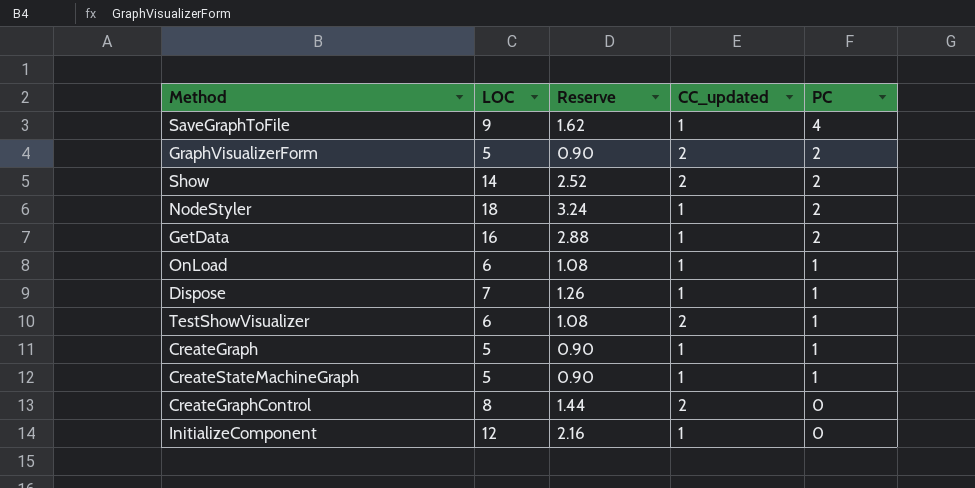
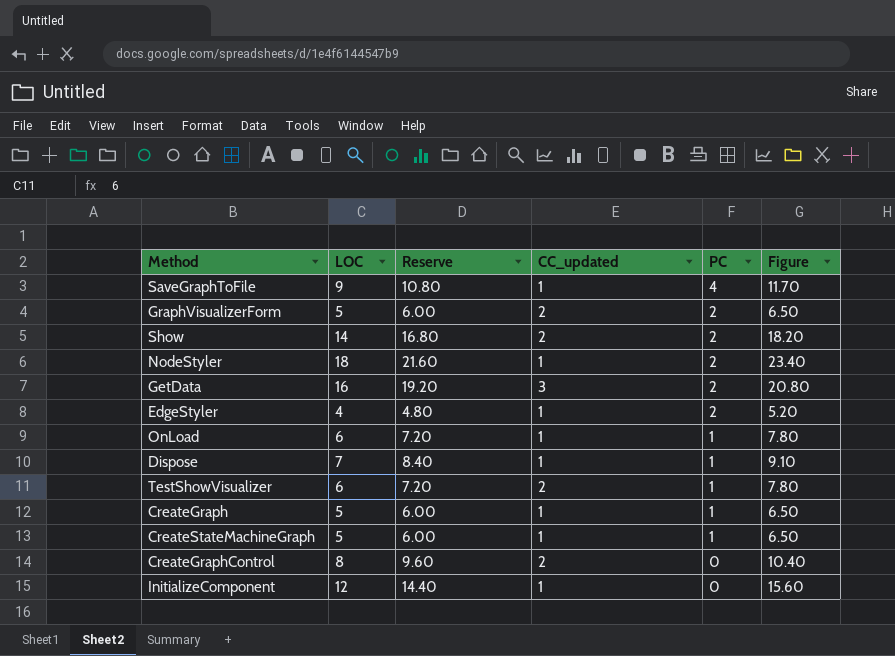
column Reserve | formula: [LOC] * 0.18 -> [LOC] * 1.2
column Figure | formula: none -> [LOC] * 1.3
GetData | CC_updated: 1 -> 3
row EdgeStyler: none -> 4 | 4.80 | 1 | 2 | 5.20

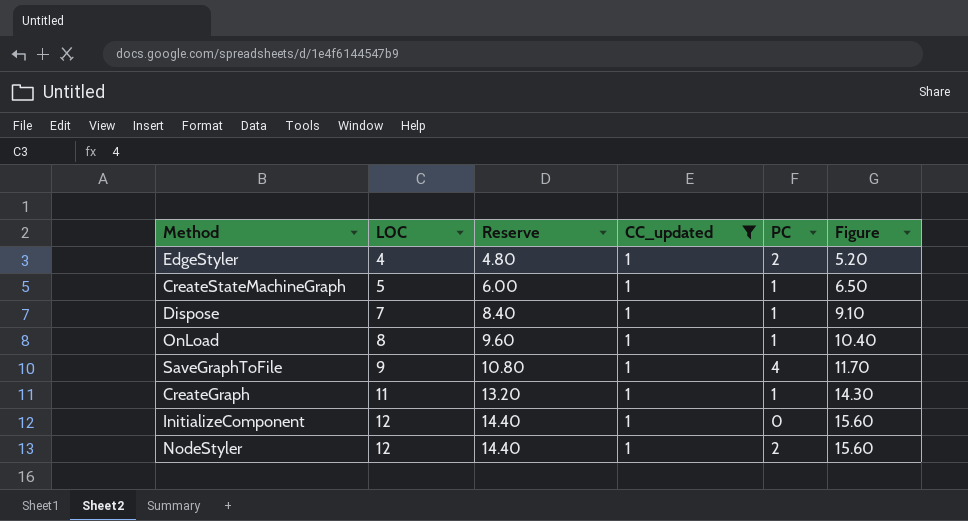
filter: none -> CC_updated = 1
row order: PC descending -> LOC ascending
OnLoad | LOC: 6 -> 8
OnLoad | Reserve: 7.20 -> 9.60
OnLoad | Figure: 7.80 -> 10.40
CreateGraph | LOC: 5 -> 11
CreateGraph | Reserve: 6.00 -> 13.20
CreateGraph | Figure: 6.50 -> 14.30
NodeStyler | LOC: 18 -> 12
NodeStyler | Reserve: 21.60 -> 14.40
NodeStyler | Figure: 23.40 -> 15.60

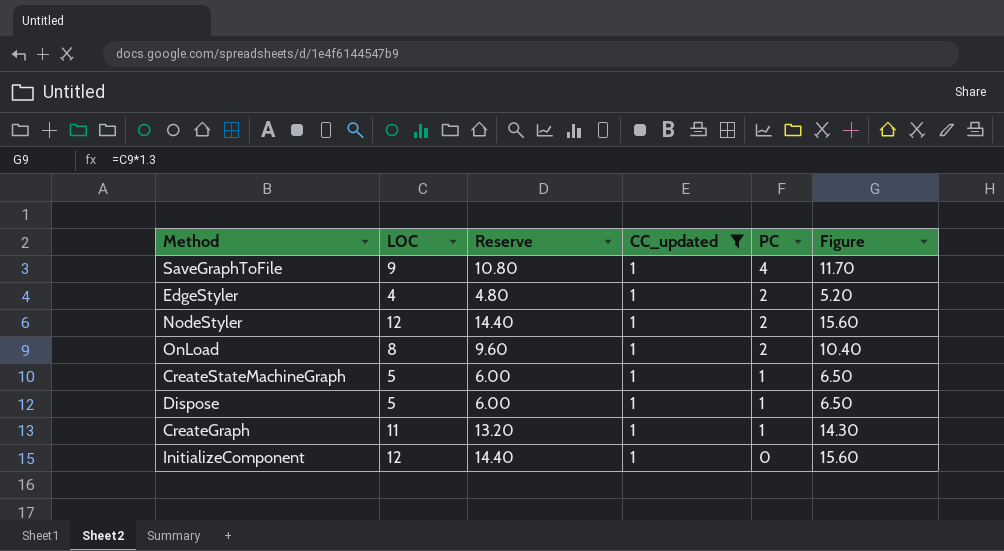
row order: LOC ascending -> PC descending
OnLoad | PC: 1 -> 2
Dispose | LOC: 7 -> 5
Dispose | Reserve: 8.40 -> 6.00
Dispose | Figure: 9.10 -> 6.50

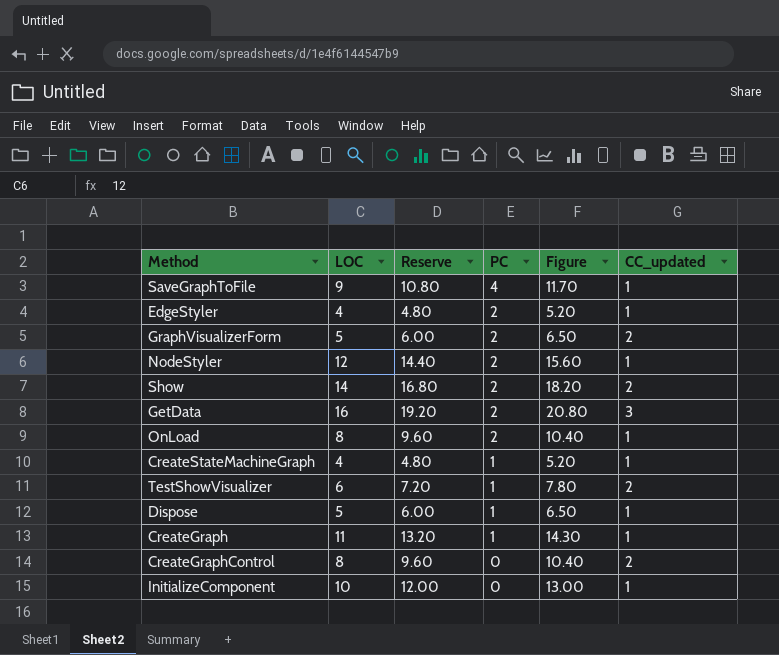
filter: CC_updated = 1 -> none
column CC_updated | position: 4 -> 6
CreateStateMachineGraph | LOC: 5 -> 4
CreateStateMachineGraph | Reserve: 6.00 -> 4.80
CreateStateMachineGraph | Figure: 6.50 -> 5.20
InitializeComponent | LOC: 12 -> 10
InitializeComponent | Reserve: 14.40 -> 12.00
InitializeComponent | Figure: 15.60 -> 13.00

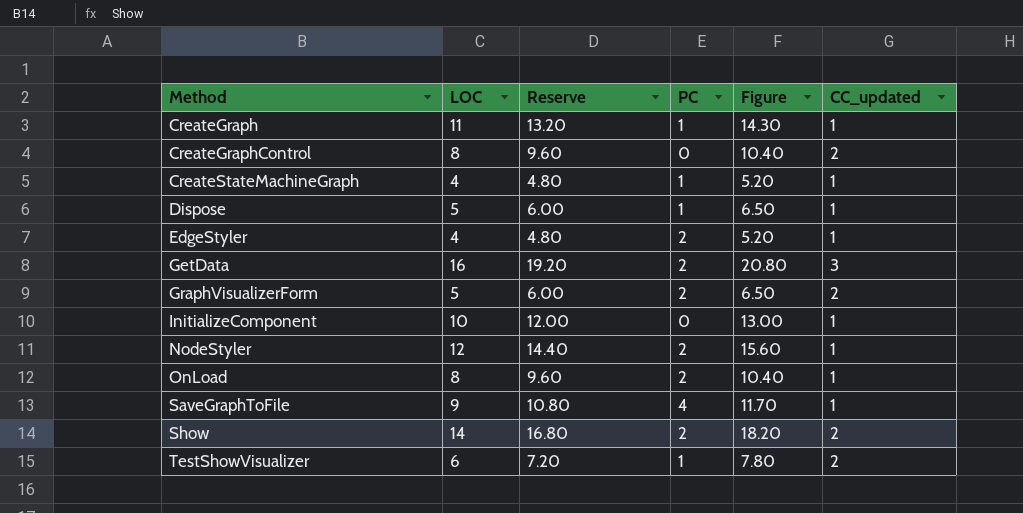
row order: PC descending -> Method ascending

